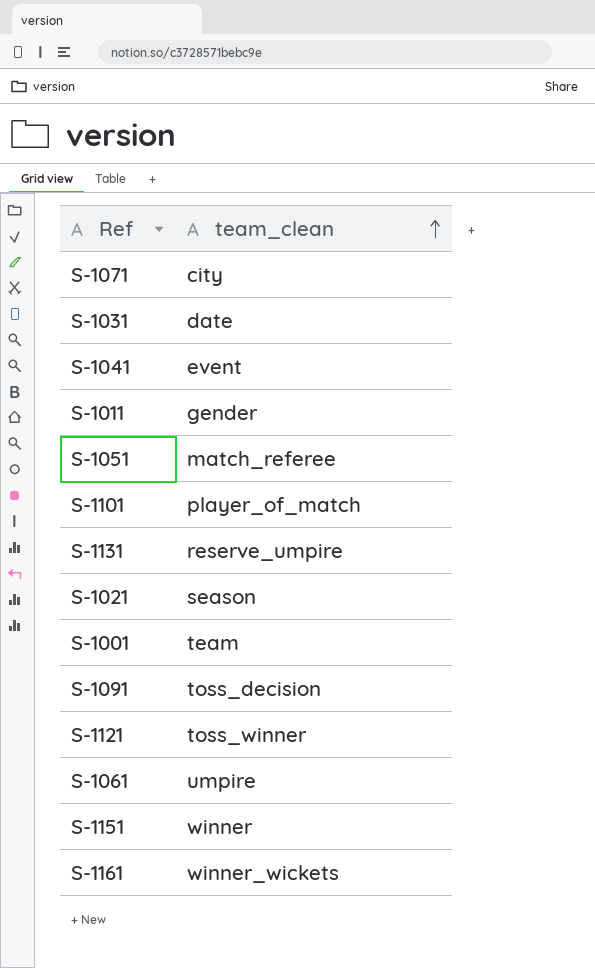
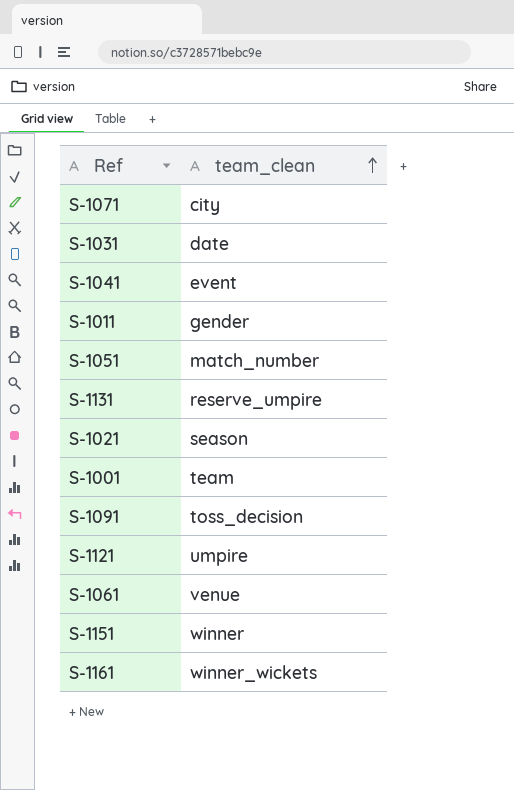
row S-1101: player_of_match -> none
S-1051 | team_clean: match_referee -> match_number
S-1121 | team_clean: toss_winner -> umpire
S-1061 | team_clean: umpire -> venue

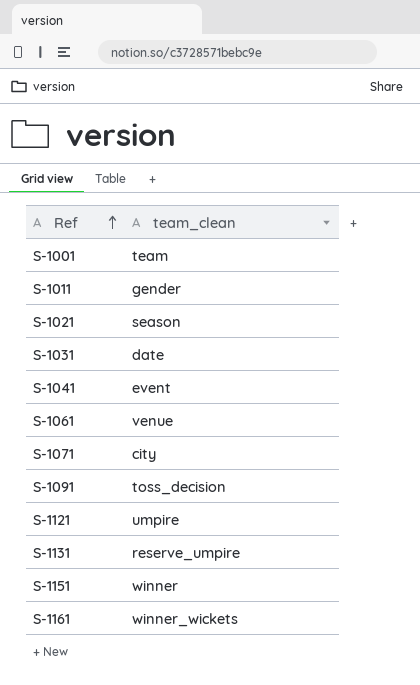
row order: team_clean ascending -> Ref ascending
row S-1051: match_number -> none

